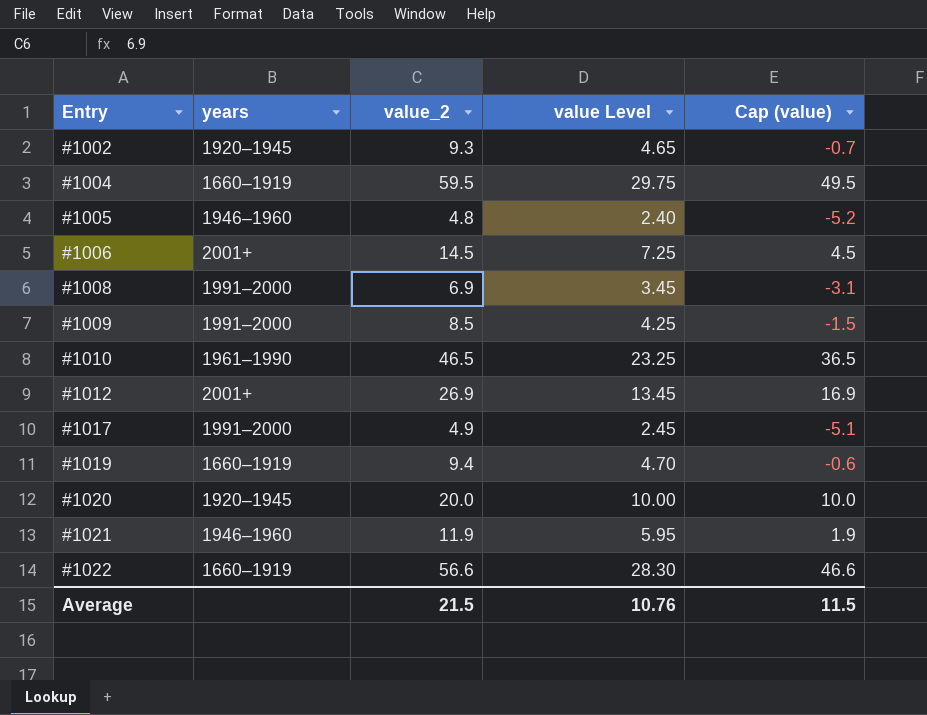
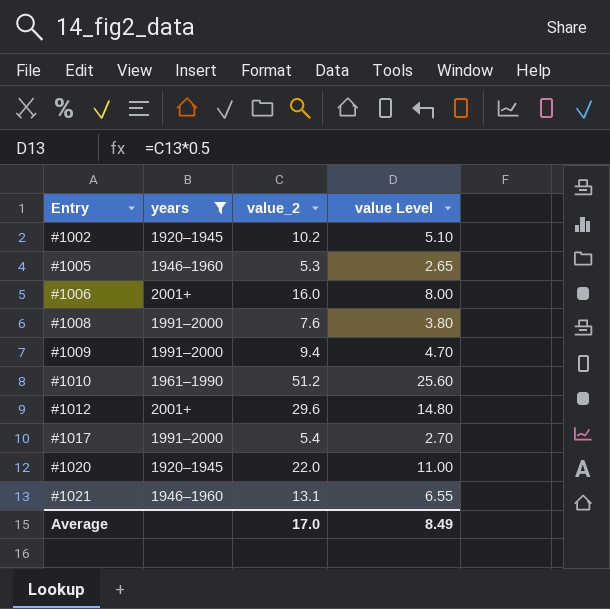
filter: none -> years != 1660–1919
column Cap (value) | formula: [value_2] - 10 -> none
#1002 | value_2: 9.3 -> 10.2
#1002 | value Level: 4.65 -> 5.10
#1005 | value_2: 4.8 -> 5.3
#1005 | value Level: 2.40 -> 2.65
#1006 | value_2: 14.5 -> 16.0
#1006 | value Level: 7.25 -> 8.00
#1008 | value_2: 6.9 -> 7.6
#1008 | value Level: 3.45 -> 3.80
#1009 | value_2: 8.5 -> 9.4
#1009 | value Level: 4.25 -> 4.70
#1010 | value_2: 46.5 -> 51.2
#1010 | value Level: 23.25 -> 25.60
#1012 | value_2: 26.9 -> 29.6
#1012 | value Level: 13.45 -> 14.80
#1017 | value_2: 4.9 -> 5.4
#1017 | value Level: 2.45 -> 2.70
#1020 | value_2: 20.0 -> 22.0
#1020 | value Level: 10.00 -> 11.00
#1021 | value_2: 11.9 -> 13.1
#1021 | value Level: 5.95 -> 6.55
Average | value_2: 21.5 -> 17.0
Average | value Level: 10.76 -> 8.49

